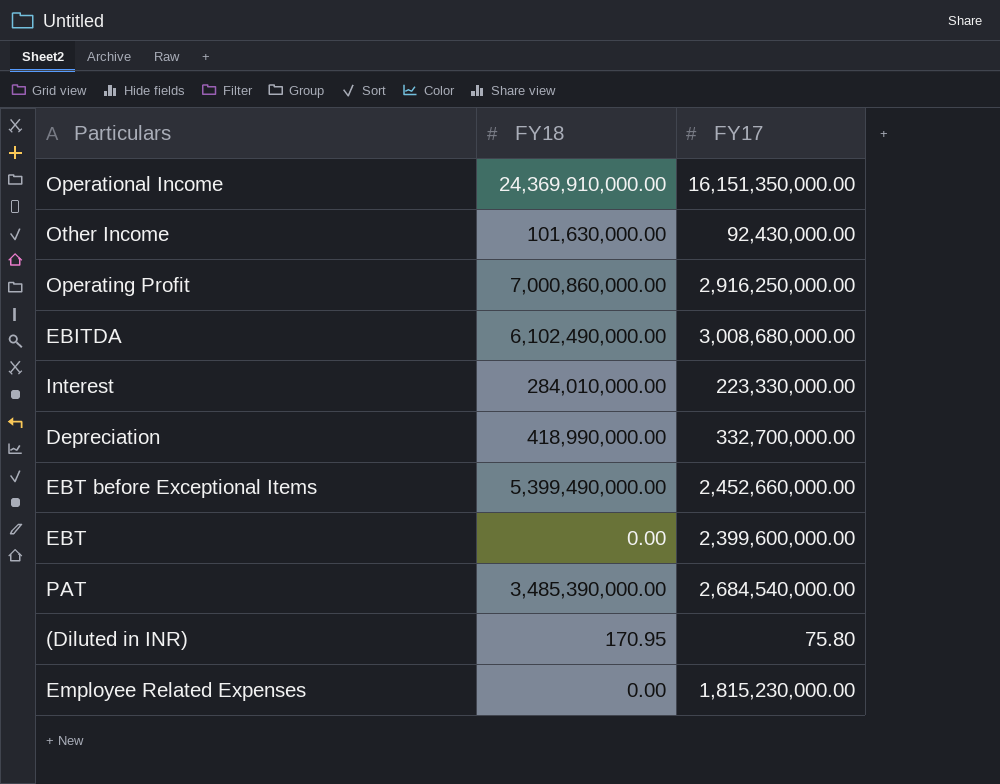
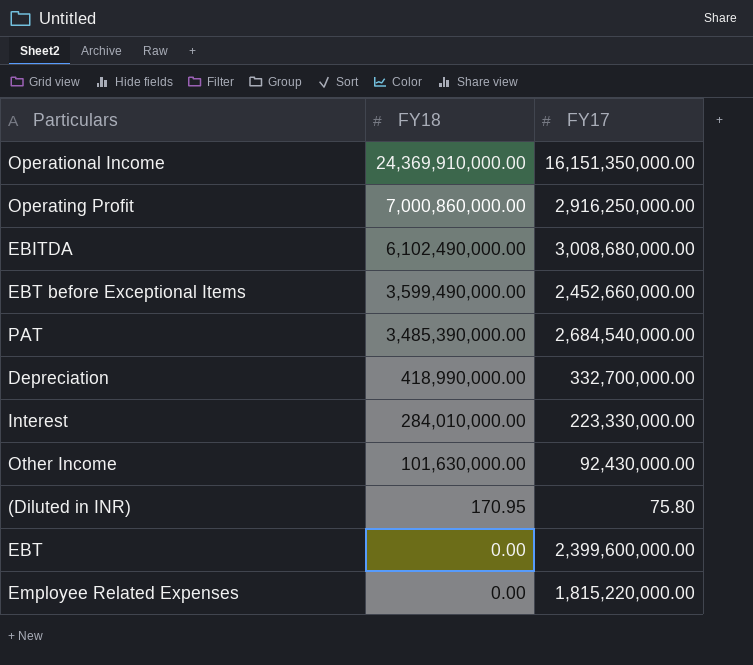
row order: none -> FY18 descending
EBT before Exceptional Items | FY18: 5,399,490,000.00 -> 3,599,490,000.00
Employee Related Expenses | FY17: 1,815,230,000.00 -> 1,815,220,000.00

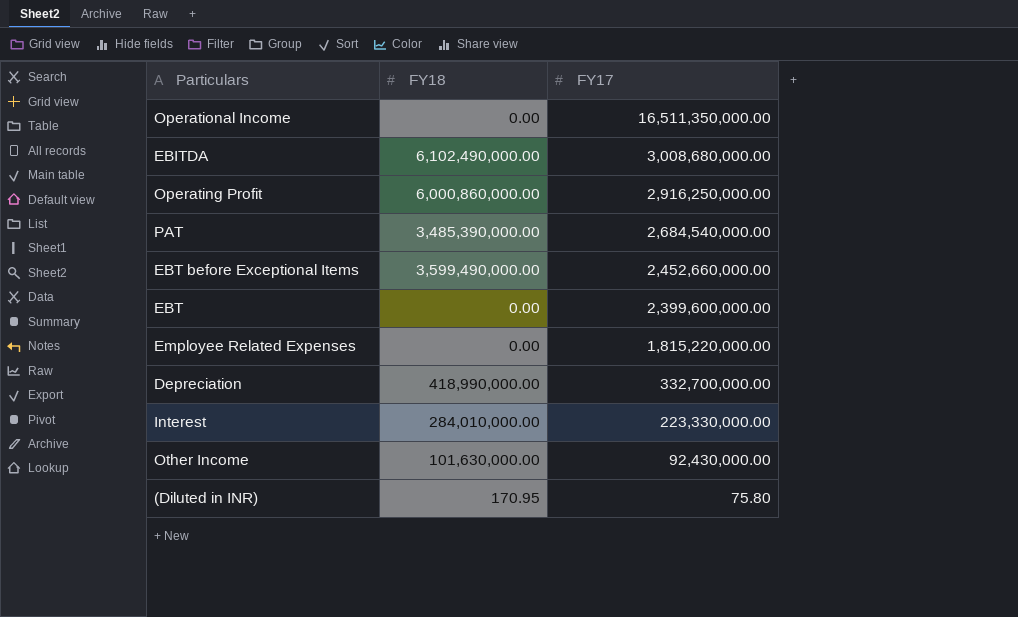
row order: FY18 descending -> FY17 descending
Operational Income | FY18: 24,369,910,000.00 -> 0.00
Operational Income | FY17: 16,151,350,000.00 -> 16,511,350,000.00
Operating Profit | FY18: 7,000,860,000.00 -> 6,000,860,000.00

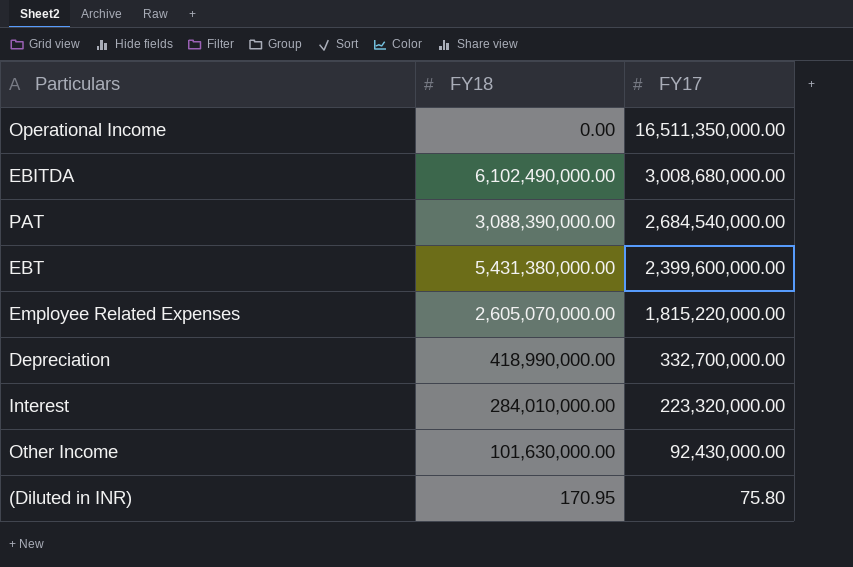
row Operating Profit: 6,000,860,000.00 | 2,916,250,000.00 -> none
row EBT before Exceptional Items: 3,599,490,000.00 | 2,452,660,000.00 -> none
PAT | FY18: 3,485,390,000.00 -> 3,088,390,000.00
EBT | FY18: 0.00 -> 5,431,380,000.00
Employee Related Expenses | FY18: 0.00 -> 2,605,070,000.00
Interest | FY17: 223,330,000.00 -> 223,320,000.00

